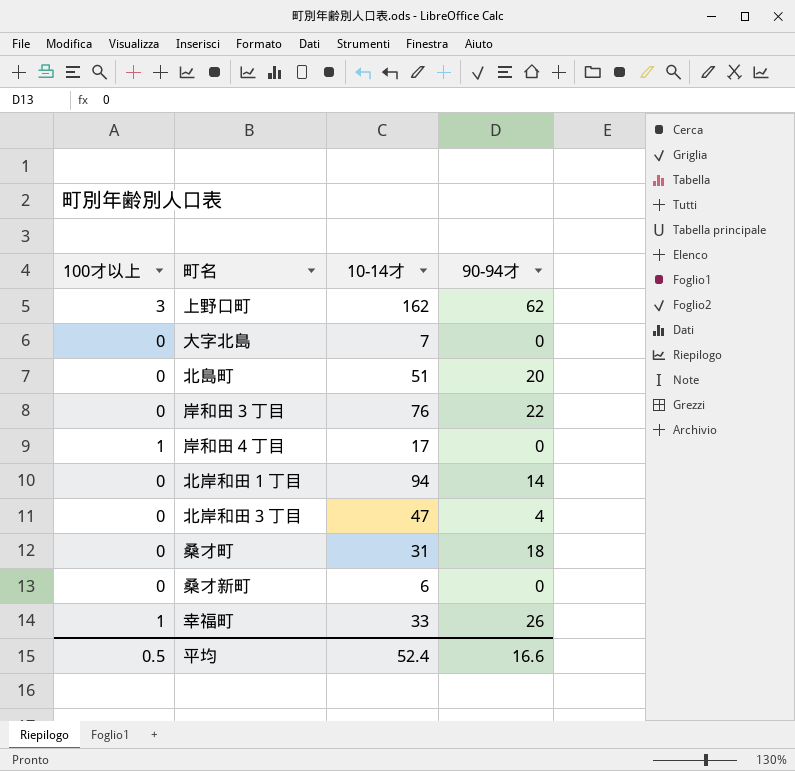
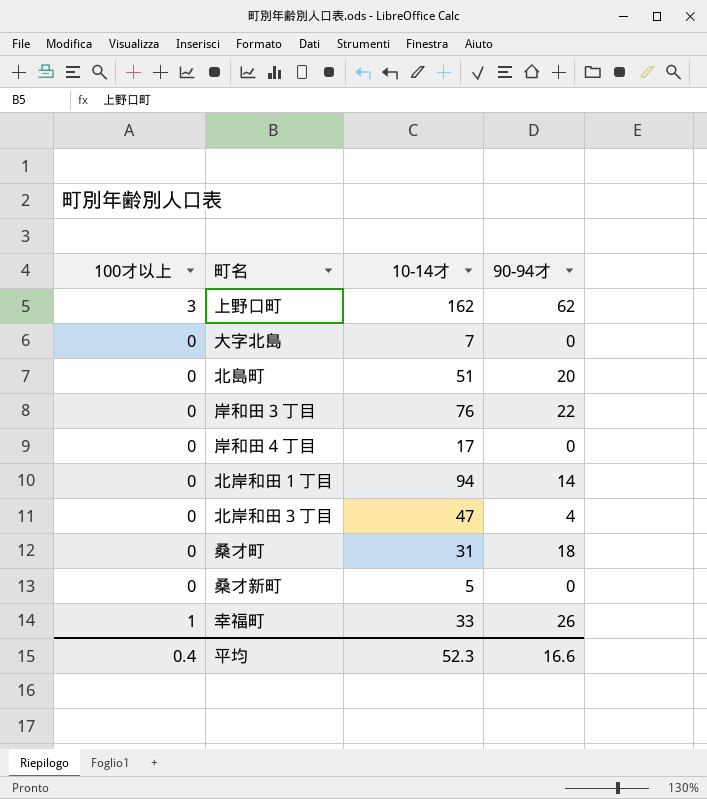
岸和田４丁目 | 100才以上: 1 -> 0
桑才新町 | 10-14才: 6 -> 5
平均 | 100才以上: 0.5 -> 0.4
平均 | 10-14才: 52.4 -> 52.3

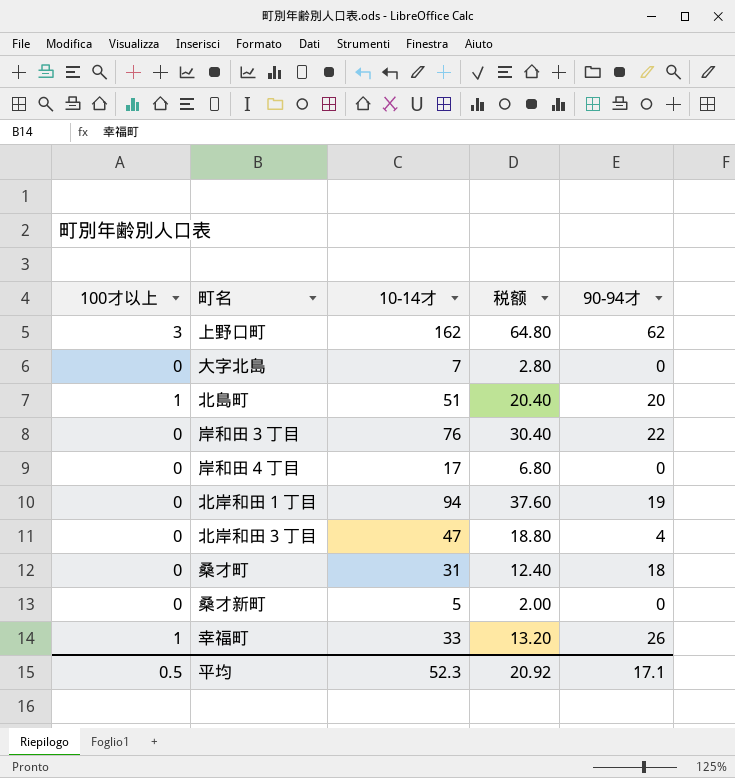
column 税额 | formula: none -> [10-14才] * 0.4
北島町 | 100才以上: 0 -> 1
北岸和田１丁目 | 90-94才: 14 -> 19
平均 | 100才以上: 0.4 -> 0.5
平均 | 90-94才: 16.6 -> 17.1

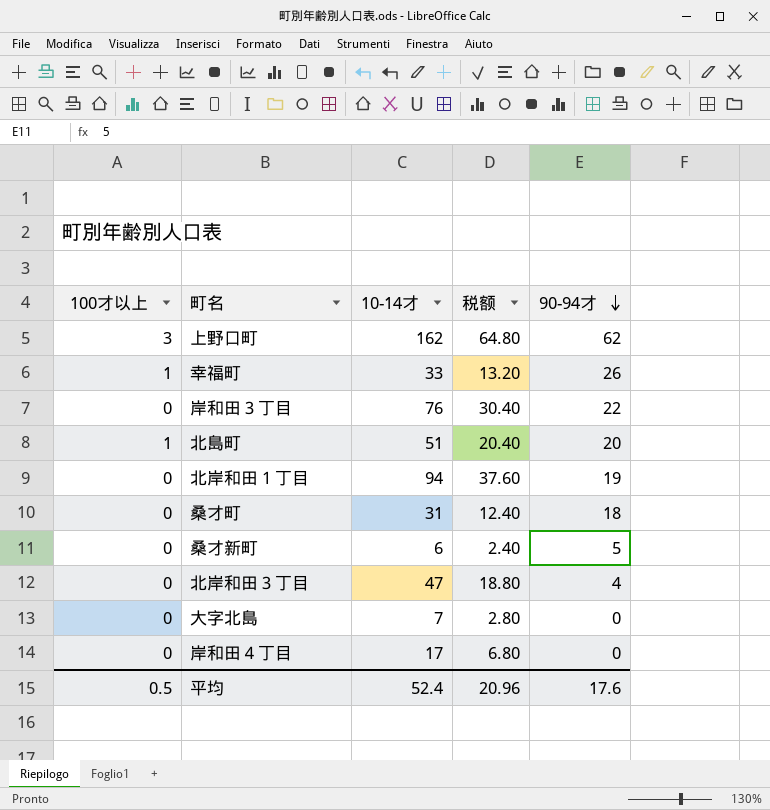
row order: none -> 90-94才 descending
桑才新町 | 10-14才: 5 -> 6
桑才新町 | 税额: 2.00 -> 2.40
桑才新町 | 90-94才: 0 -> 5
平均 | 10-14才: 52.3 -> 52.4
平均 | 税额: 20.92 -> 20.96
平均 | 90-94才: 17.1 -> 17.6

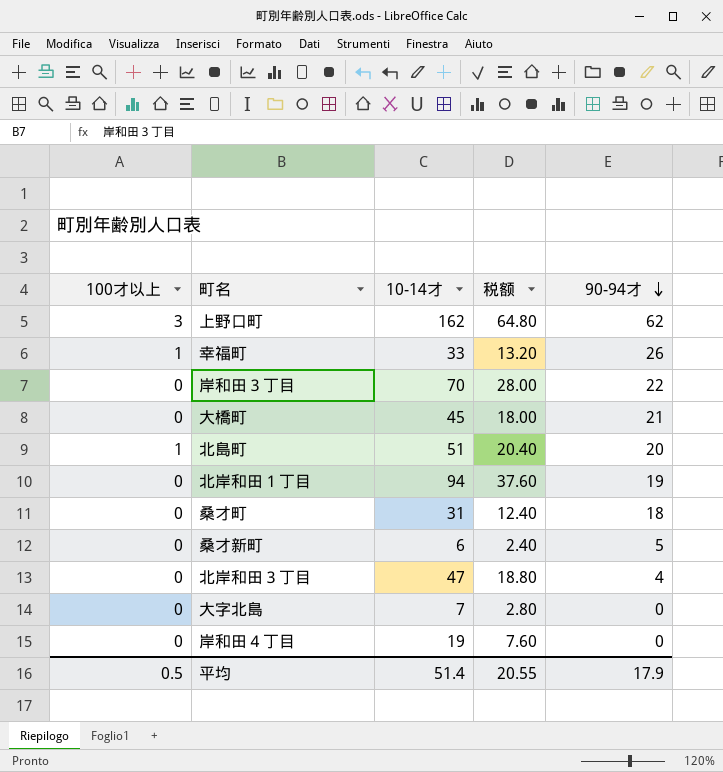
岸和田３丁目 | 10-14才: 76 -> 70
岸和田３丁目 | 税额: 30.40 -> 28.00
row 大橋町: none -> 0 | 45 | 18.00 | 21
岸和田４丁目 | 10-14才: 17 -> 19
岸和田４丁目 | 税额: 6.80 -> 7.60
平均 | 10-14才: 52.4 -> 51.4
平均 | 税额: 20.96 -> 20.55
平均 | 90-94才: 17.6 -> 17.9

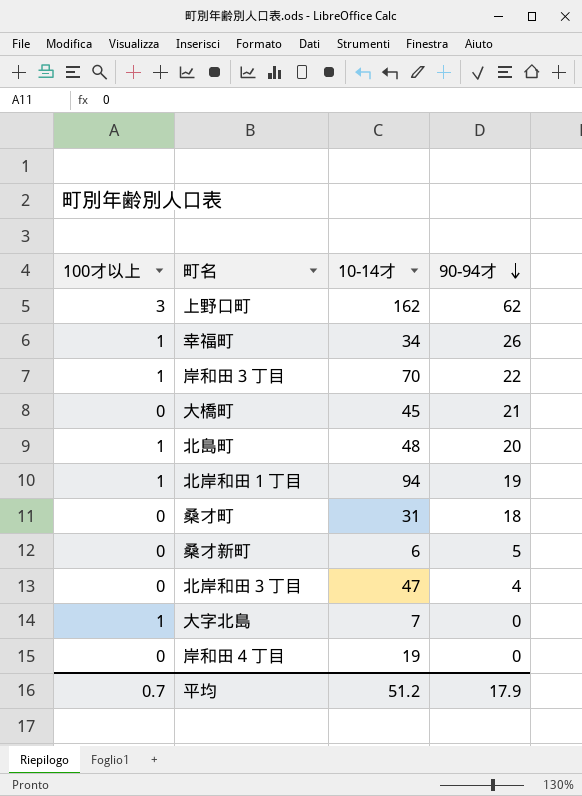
column 税额 | formula: [10-14才] * 0.4 -> none
幸福町 | 10-14才: 33 -> 34
岸和田３丁目 | 100才以上: 0 -> 1
北島町 | 10-14才: 51 -> 48
北岸和田１丁目 | 100才以上: 0 -> 1
大字北島 | 100才以上: 0 -> 1
平均 | 100才以上: 0.5 -> 0.7
平均 | 10-14才: 51.4 -> 51.2

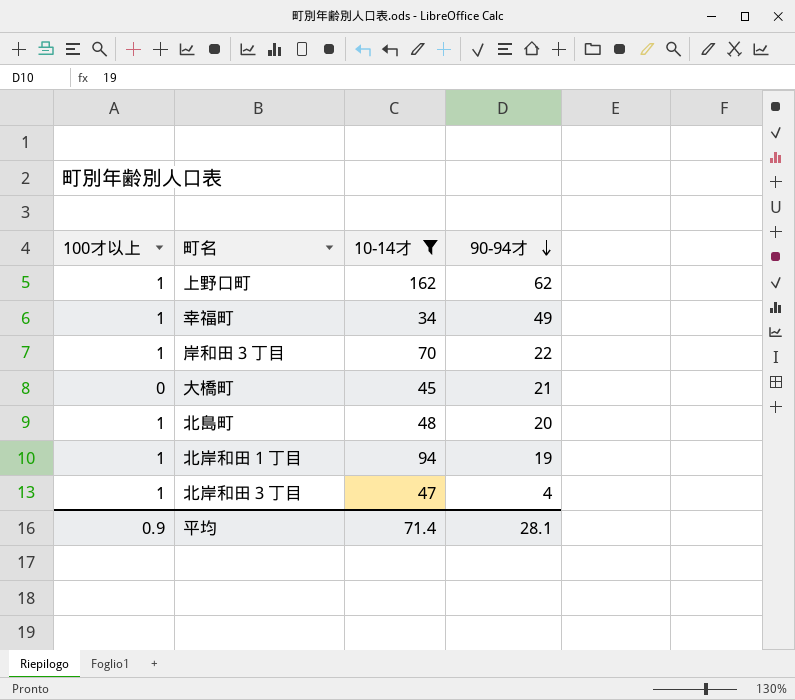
filter: none -> 10-14才 >= 34
上野口町 | 100才以上: 3 -> 1
幸福町 | 90-94才: 26 -> 49
北岸和田３丁目 | 100才以上: 0 -> 1
平均 | 100才以上: 0.7 -> 0.9
平均 | 10-14才: 51.2 -> 71.4
平均 | 90-94才: 17.9 -> 28.1

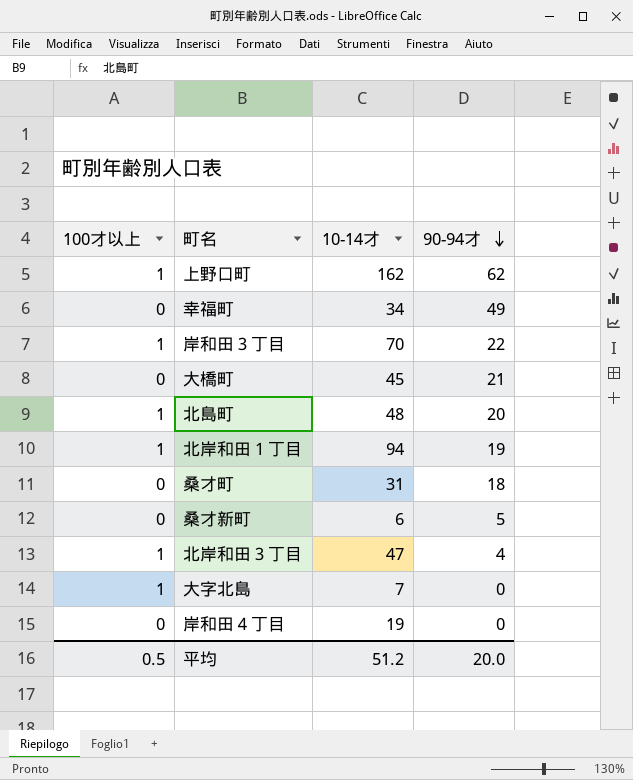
filter: 10-14才 >= 34 -> none
幸福町 | 100才以上: 1 -> 0
平均 | 100才以上: 0.9 -> 0.5
平均 | 10-14才: 71.4 -> 51.2
平均 | 90-94才: 28.1 -> 20.0

